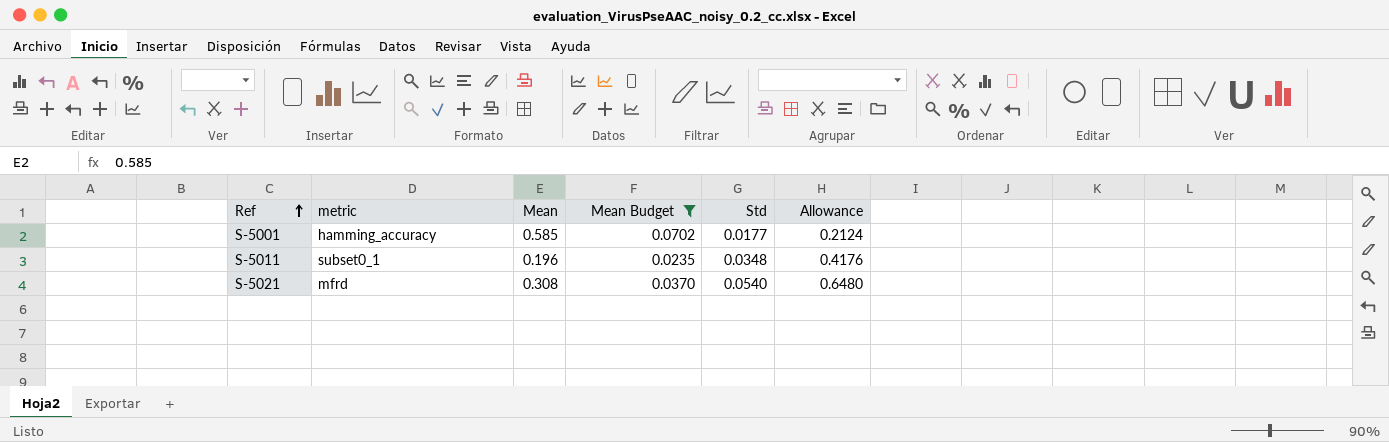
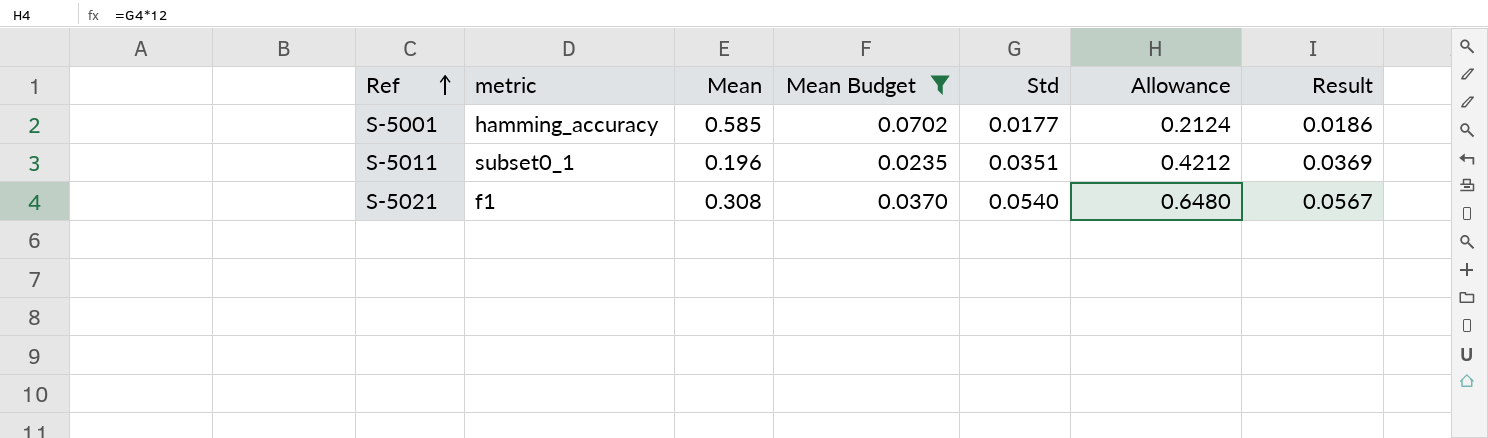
column Result | formula: none -> [Std] * 1.05
S-5011 | Std: 0.0348 -> 0.0351
S-5011 | Allowance: 0.4176 -> 0.4212
S-5021 | metric: mfrd -> f1

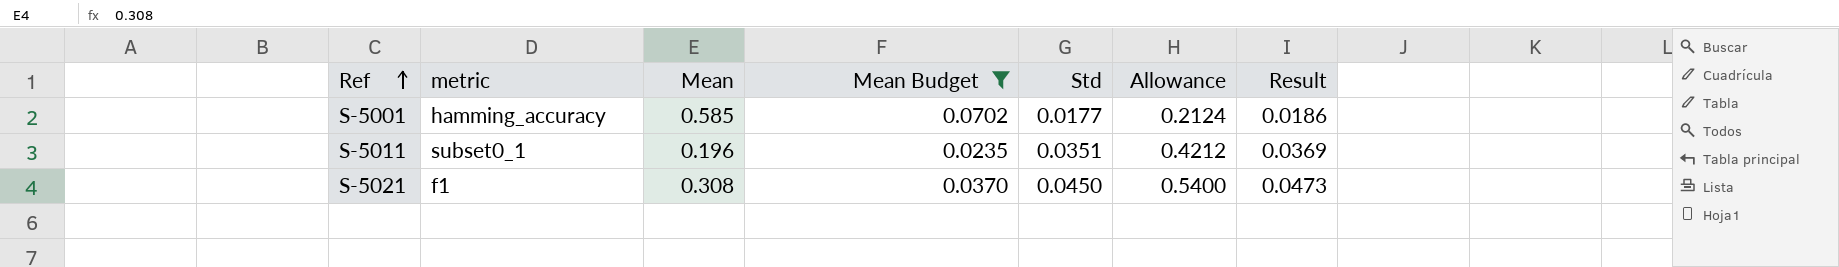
S-5021 | Std: 0.0540 -> 0.0450
S-5021 | Allowance: 0.6480 -> 0.5400
S-5021 | Result: 0.0567 -> 0.0473

